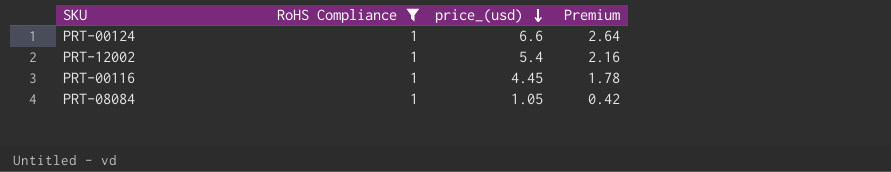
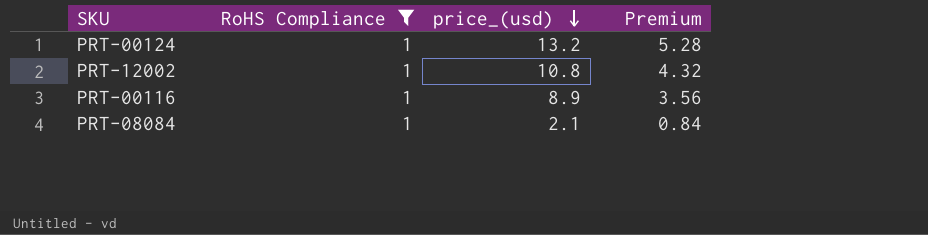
PRT-00124 | price_(usd): 6.6 -> 13.2
PRT-00124 | Premium: 2.64 -> 5.28
PRT-12002 | price_(usd): 5.4 -> 10.8
PRT-12002 | Premium: 2.16 -> 4.32
PRT-00116 | price_(usd): 4.45 -> 8.9
PRT-00116 | Premium: 1.78 -> 3.56
PRT-08084 | price_(usd): 1.05 -> 2.1
PRT-08084 | Premium: 0.42 -> 0.84

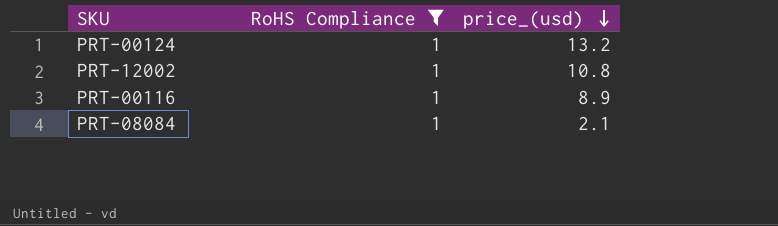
column Premium | formula: [price_(usd)] * 0.4 -> none

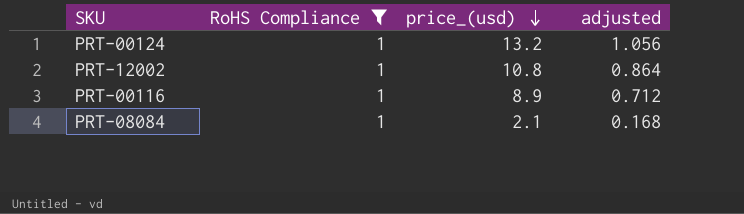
column adjusted | formula: none -> [price_(usd)] * 0.08

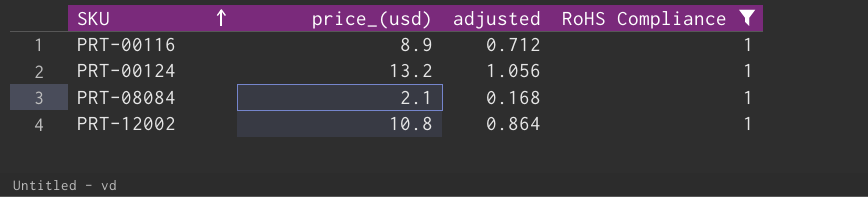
row order: price_(usd) descending -> SKU ascending
column RoHS Compliance | position: 2 -> 4

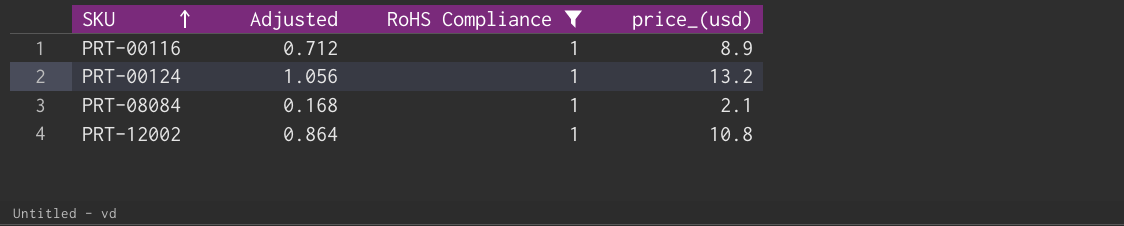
column name: adjusted -> Adjusted
column price_(usd) | position: 2 -> 4

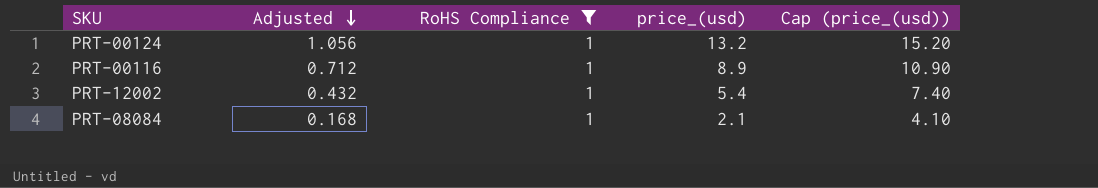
row order: SKU ascending -> Adjusted descending
column Cap (price_(usd)) | formula: none -> [price_(usd)] + 2
PRT-12002 | Adjusted: 0.864 -> 0.432
PRT-12002 | price_(usd): 10.8 -> 5.4

